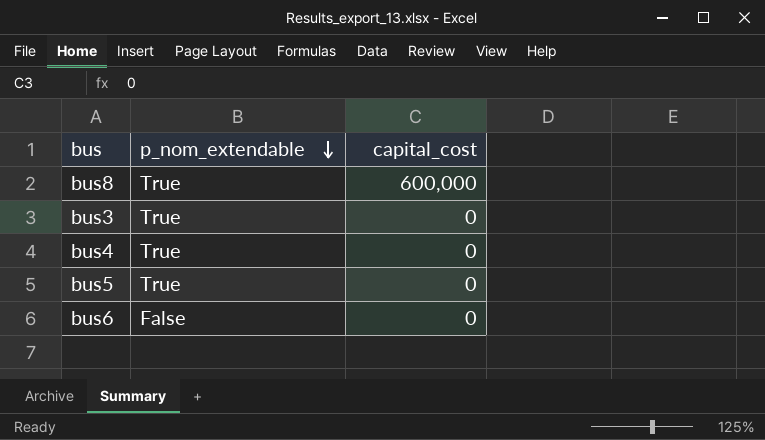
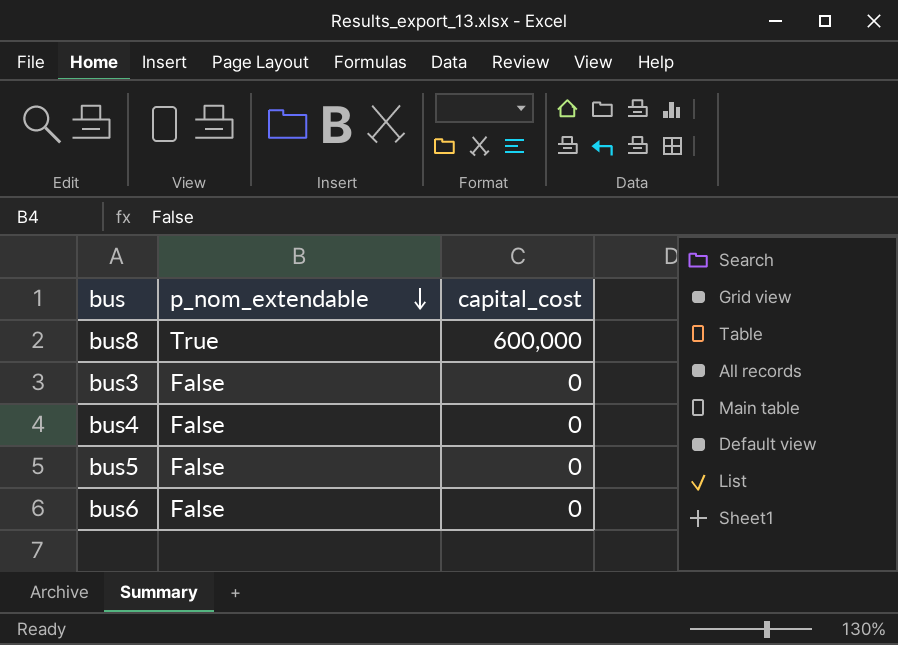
bus3 | p_nom_extendable: True -> False
bus4 | p_nom_extendable: True -> False
bus5 | p_nom_extendable: True -> False

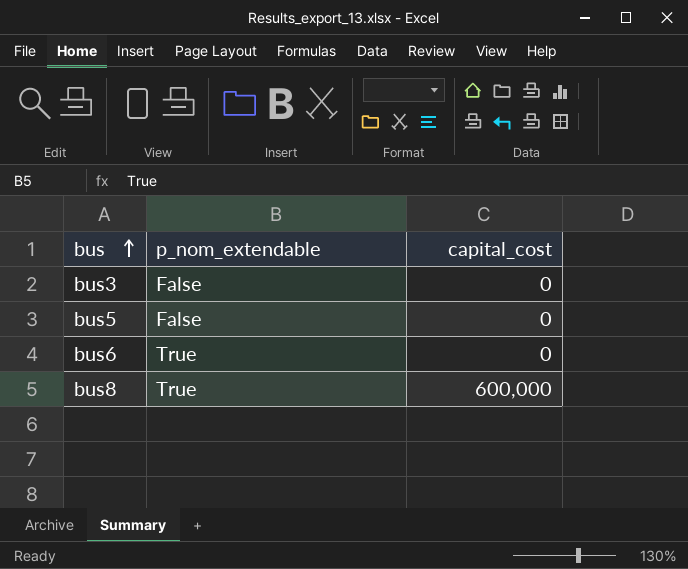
row order: p_nom_extendable descending -> bus ascending
row bus4: False | 0 -> none
bus6 | p_nom_extendable: False -> True

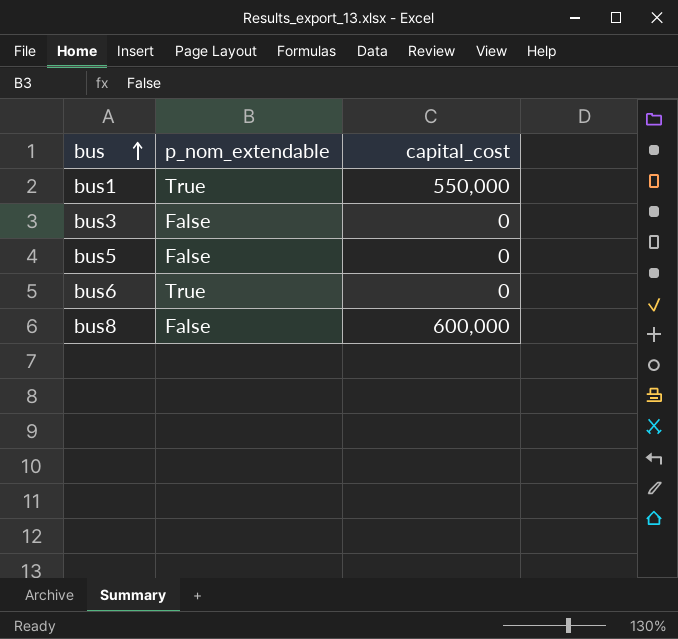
row bus1: none -> True | 550,000
bus8 | p_nom_extendable: True -> False

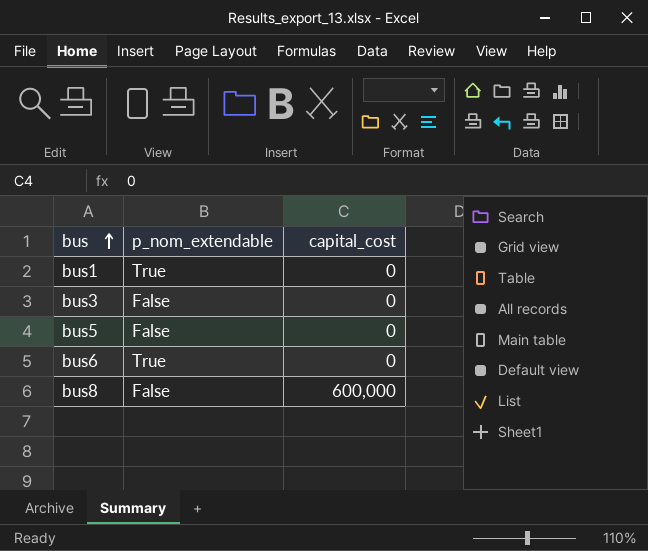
bus1 | capital_cost: 550,000 -> 0

